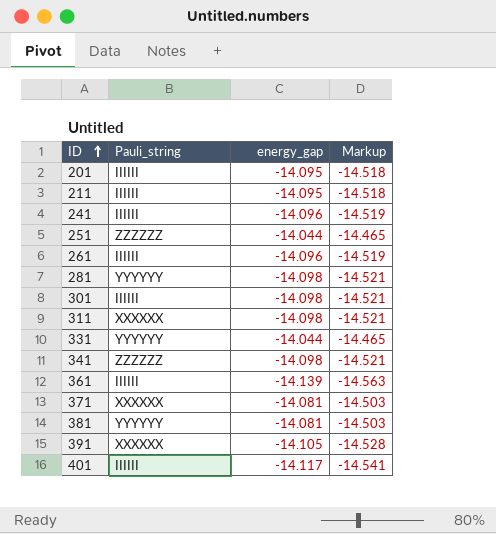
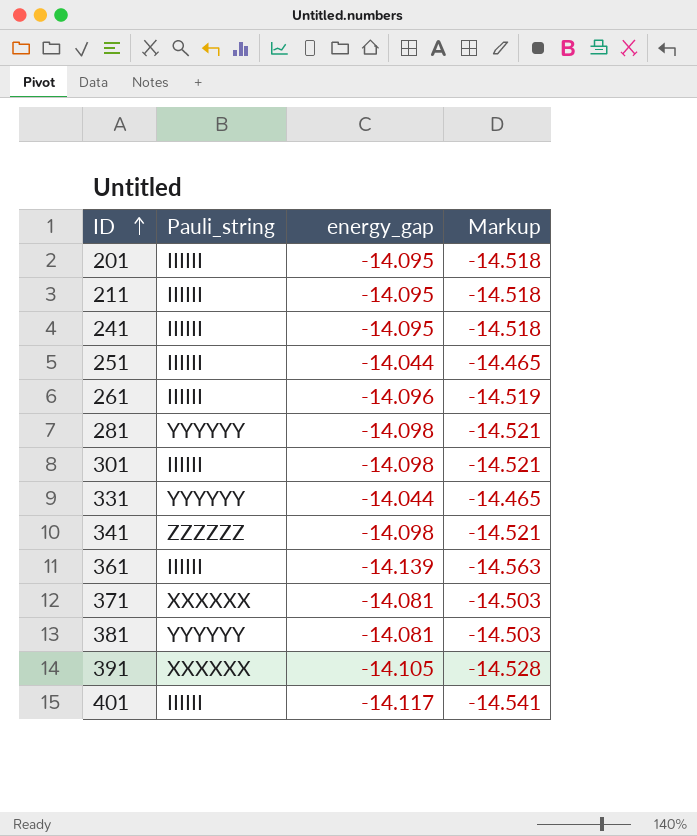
row 311: XXXXXX | -14.098 | -14.521 -> none
241 | energy_gap: -14.096 -> -14.095
241 | Markup: -14.519 -> -14.518
251 | Pauli_string: ZZZZZZ -> IIIIII

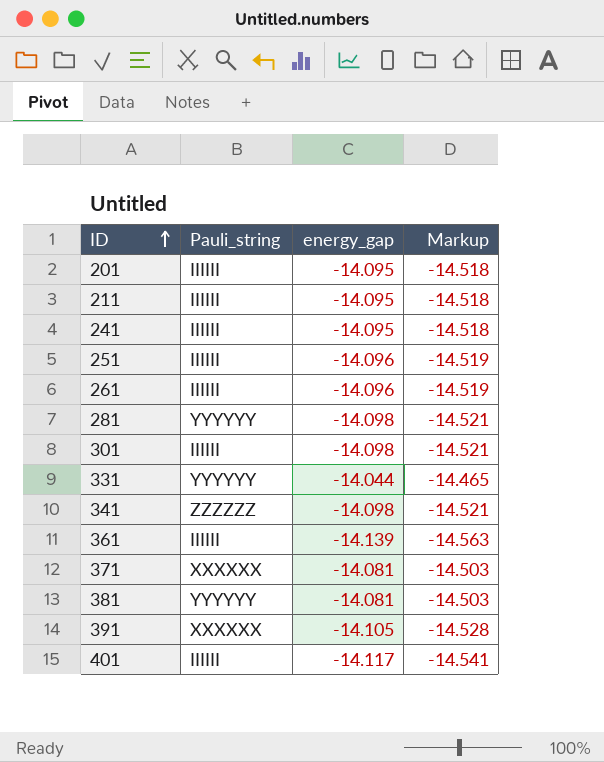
251 | energy_gap: -14.044 -> -14.096
251 | Markup: -14.465 -> -14.519

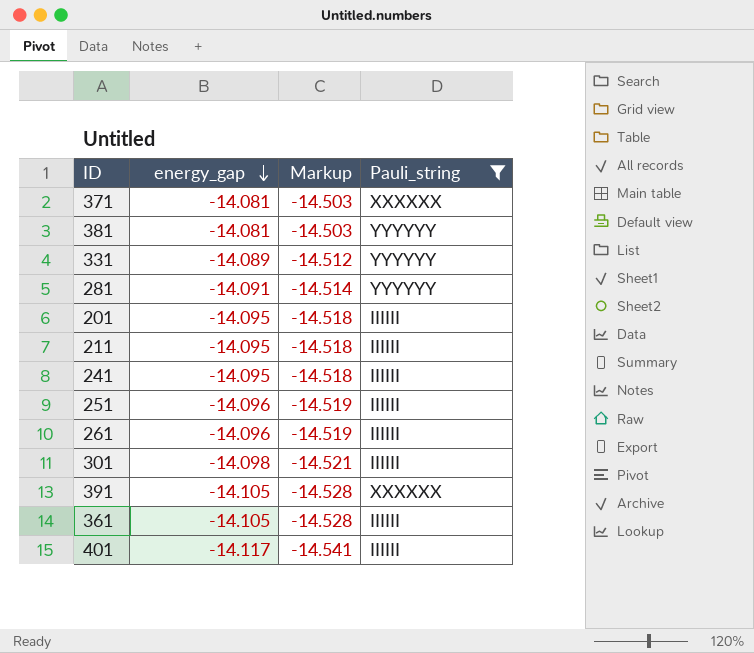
filter: none -> Pauli_string != ZZZZZZ
row order: ID ascending -> energy_gap descending
column Pauli_string | position: 2 -> 4
331 | energy_gap: -14.044 -> -14.089
331 | Markup: -14.465 -> -14.512
281 | energy_gap: -14.098 -> -14.091
281 | Markup: -14.521 -> -14.514
361 | energy_gap: -14.139 -> -14.105
361 | Markup: -14.563 -> -14.528

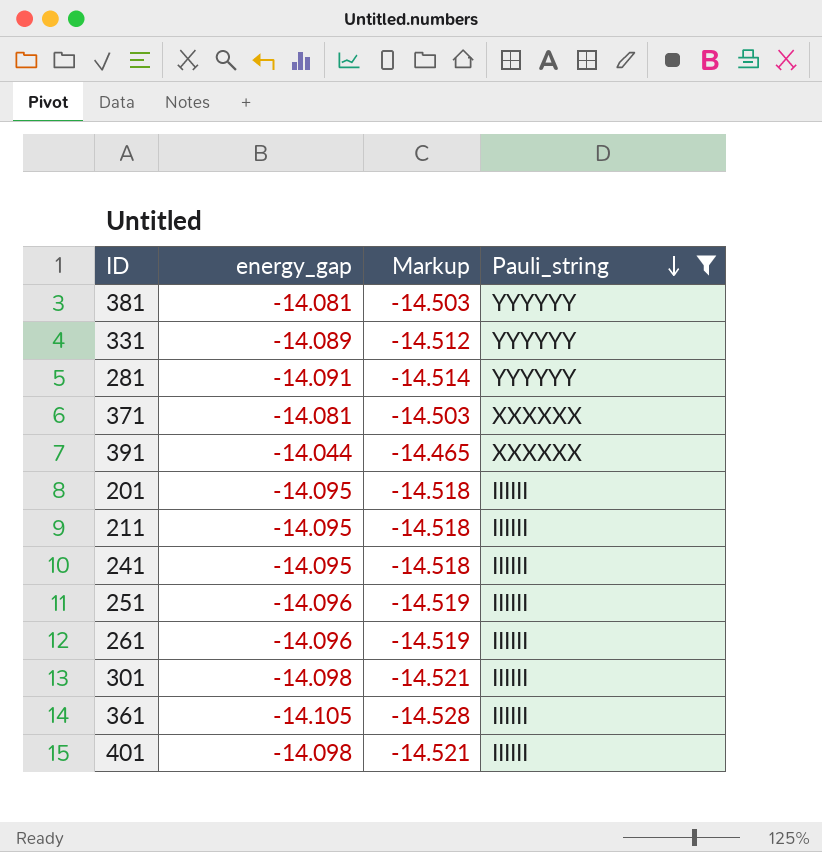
row order: energy_gap descending -> Pauli_string descending
391 | energy_gap: -14.105 -> -14.044
391 | Markup: -14.528 -> -14.465
401 | energy_gap: -14.117 -> -14.098
401 | Markup: -14.541 -> -14.521

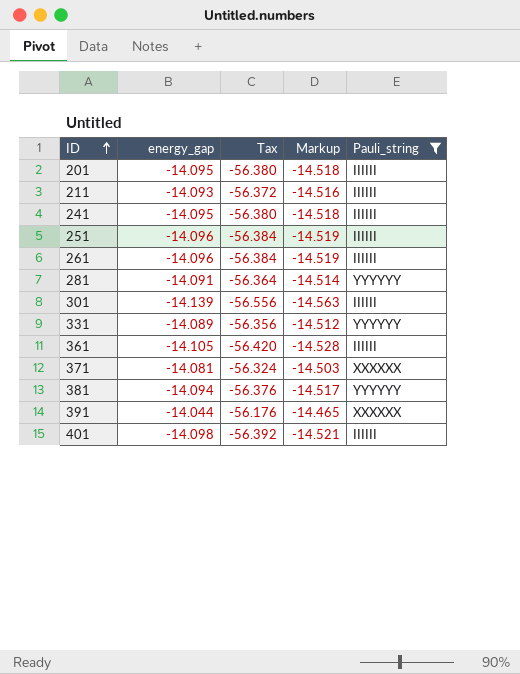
row order: Pauli_string descending -> ID ascending
column Tax | formula: none -> [energy_gap] * 4
211 | energy_gap: -14.095 -> -14.093
211 | Markup: -14.518 -> -14.516
301 | energy_gap: -14.098 -> -14.139
301 | Markup: -14.521 -> -14.563
381 | energy_gap: -14.081 -> -14.094
381 | Markup: -14.503 -> -14.517

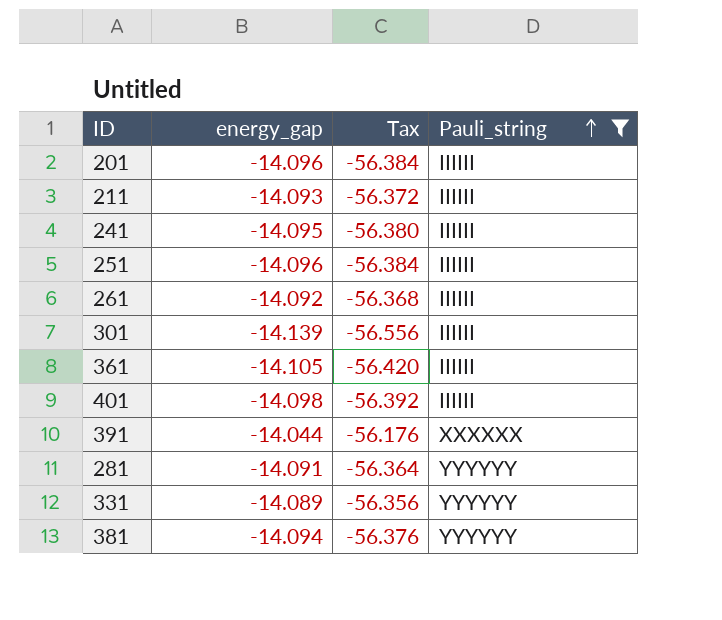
row order: ID ascending -> Pauli_string ascending
column Markup | formula: [energy_gap] * 1.03 -> none
row 371: -14.081 | -56.324 | -14.503 | XXXXXX -> none
201 | energy_gap: -14.095 -> -14.096
201 | Tax: -56.380 -> -56.384
261 | energy_gap: -14.096 -> -14.092
261 | Tax: -56.384 -> -56.368

